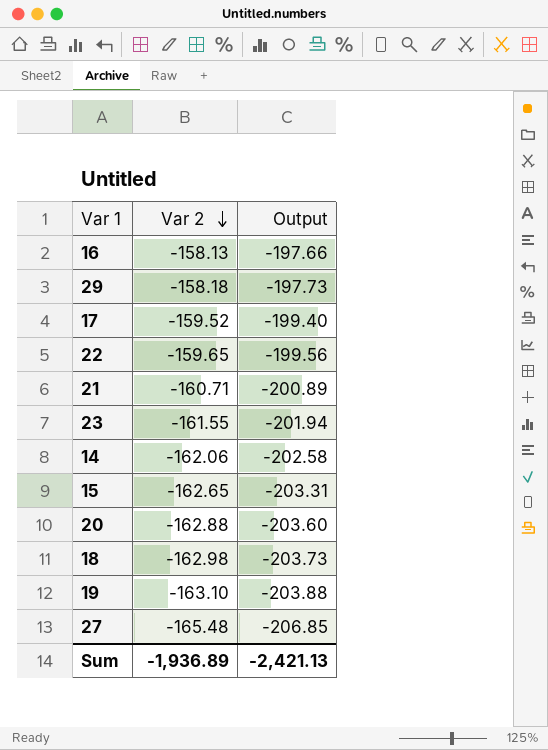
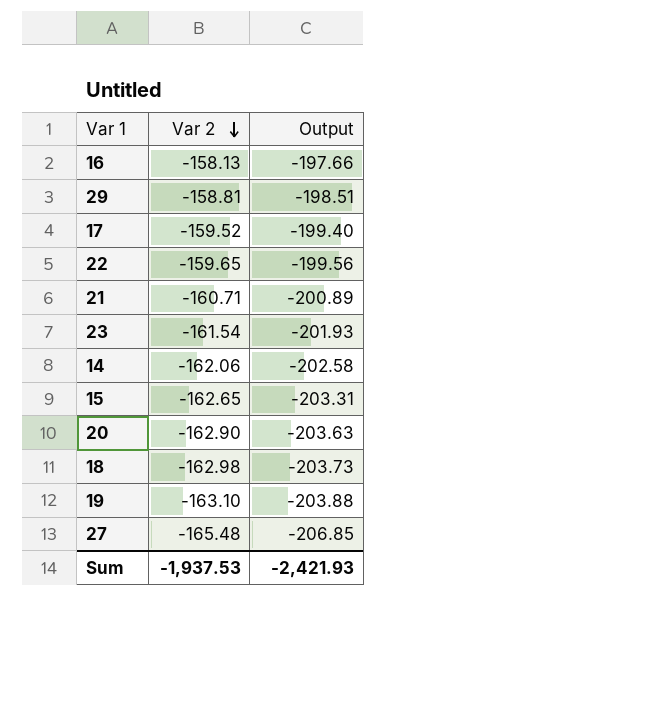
29 | Var 2: -158.18 -> -158.81
29 | Output: -197.73 -> -198.51
23 | Var 2: -161.55 -> -161.54
23 | Output: -201.94 -> -201.93
20 | Var 2: -162.88 -> -162.90
20 | Output: -203.60 -> -203.63
Sum | Var 2: -1,936.89 -> -1,937.53
Sum | Output: -2,421.13 -> -2,421.93

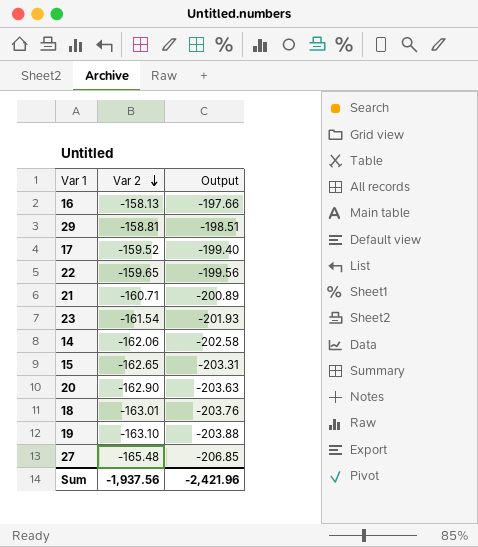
18 | Var 2: -162.98 -> -163.01
18 | Output: -203.73 -> -203.76
Sum | Var 2: -1,937.53 -> -1,937.56
Sum | Output: -2,421.93 -> -2,421.96

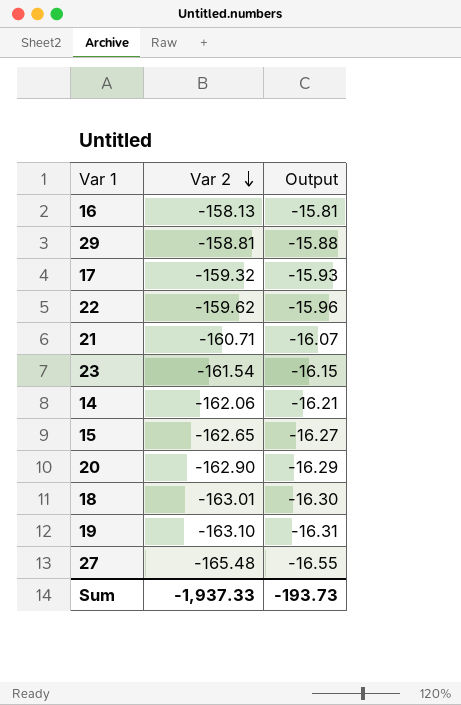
column Output | formula: [Var 2] * 1.25 -> [Var 2] * 0.1
17 | Var 2: -159.52 -> -159.32
22 | Var 2: -159.65 -> -159.62
Sum | Var 2: -1,937.56 -> -1,937.33
Sum | Output: -2,421.96 -> -193.73

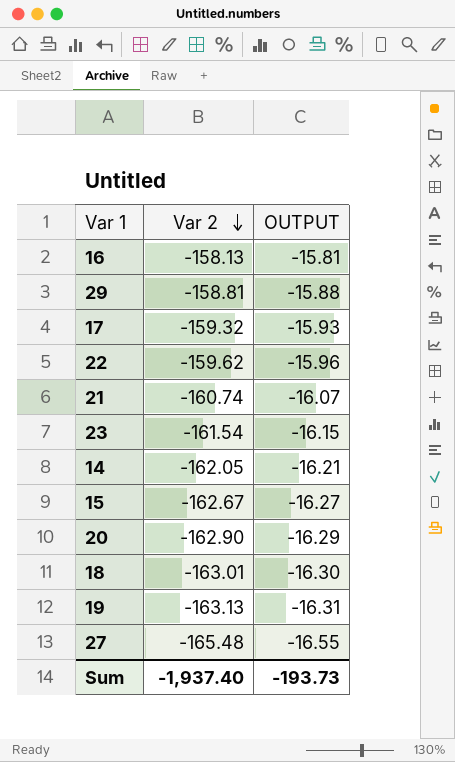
column name: Output -> OUTPUT
21 | Var 2: -160.71 -> -160.74
14 | Var 2: -162.06 -> -162.05
15 | Var 2: -162.65 -> -162.67
19 | Var 2: -163.10 -> -163.13
Sum | Var 2: -1,937.33 -> -1,937.40

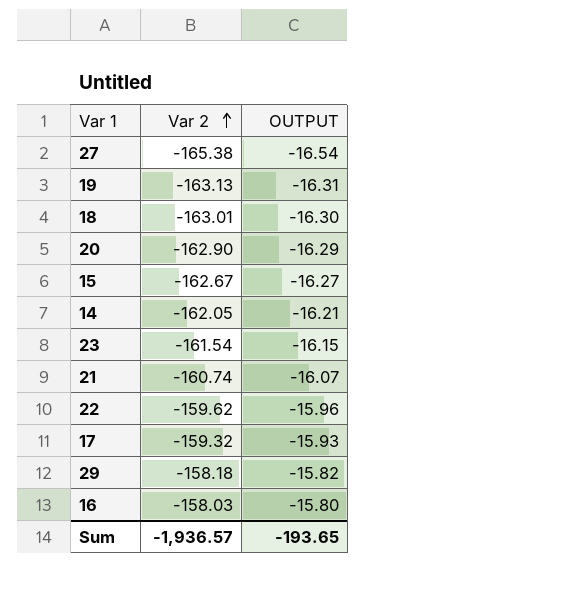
row order: Var 2 descending -> Var 2 ascending
27 | Var 2: -165.48 -> -165.38
27 | OUTPUT: -16.55 -> -16.54
29 | Var 2: -158.81 -> -158.18
29 | OUTPUT: -15.88 -> -15.82
16 | Var 2: -158.13 -> -158.03
16 | OUTPUT: -15.81 -> -15.80
Sum | Var 2: -1,937.40 -> -1,936.57
Sum | OUTPUT: -193.73 -> -193.65

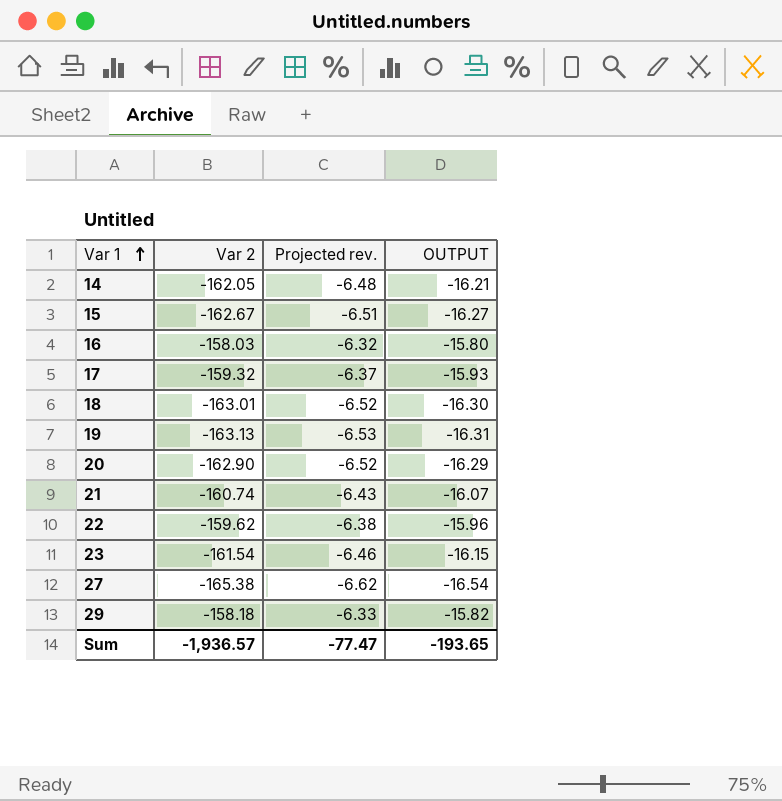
row order: Var 2 ascending -> Var 1 ascending
column Projected rev. | formula: none -> [Var 2] * 0.04

